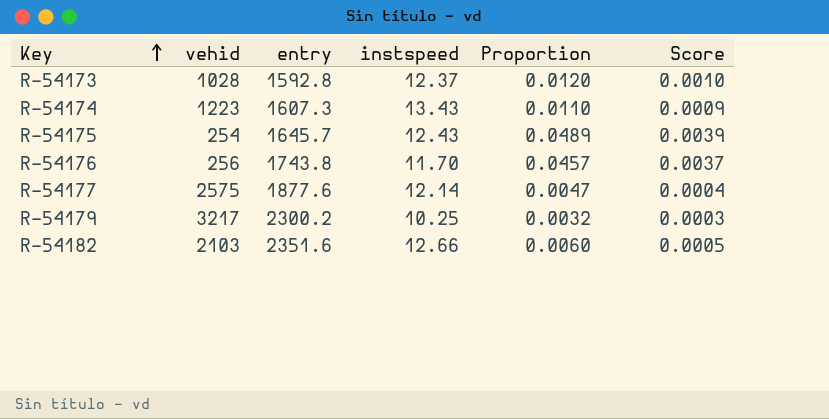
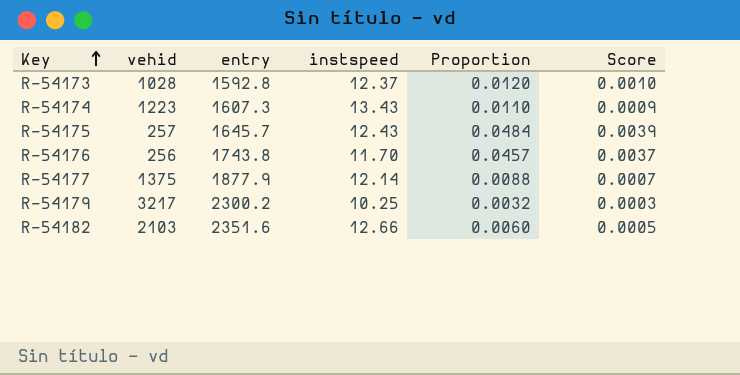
R-54175 | vehid: 254 -> 257
R-54175 | Proportion: 0.0489 -> 0.0484
R-54177 | vehid: 2575 -> 1375
R-54177 | entry: 1877.6 -> 1877.9
R-54177 | Proportion: 0.0047 -> 0.0088
R-54177 | Score: 0.0004 -> 0.0007

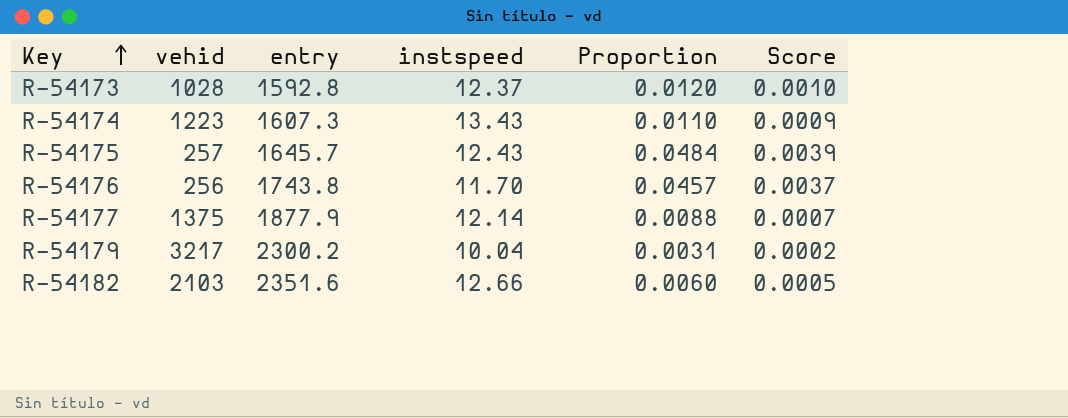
R-54179 | instspeed: 10.25 -> 10.04
R-54179 | Proportion: 0.0032 -> 0.0031
R-54179 | Score: 0.0003 -> 0.0002

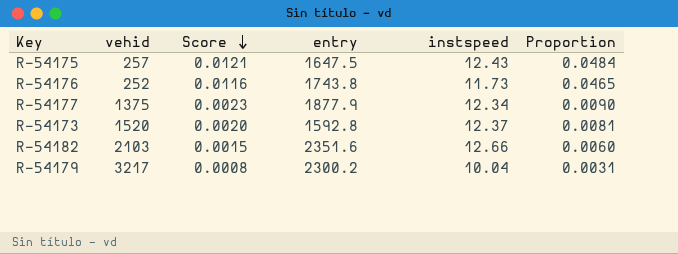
row order: Key ascending -> Score descending
column Score | formula: [Proportion] * 0.08 -> [Proportion] * 0.25
column Score | position: 6 -> 3
row R-54174: 1223 | 1607.3 | 13.43 | 0.0110 | 0.0009 -> none
R-54175 | entry: 1645.7 -> 1647.5
R-54176 | vehid: 256 -> 252
R-54176 | instspeed: 11.70 -> 11.73
R-54176 | Proportion: 0.0457 -> 0.0465
R-54177 | instspeed: 12.14 -> 12.34
R-54177 | Proportion: 0.0088 -> 0.0090
R-54173 | vehid: 1028 -> 1520
R-54173 | Proportion: 0.0120 -> 0.0081

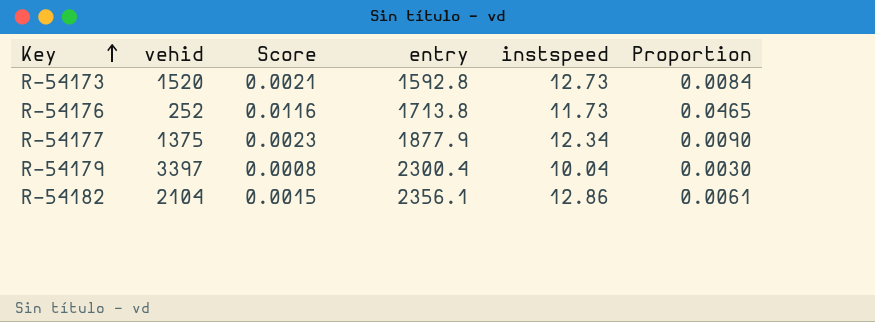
row order: Score descending -> Key ascending
row R-54175: 257 | 0.0121 | 1647.5 | 12.43 | 0.0484 -> none
R-54173 | Score: 0.0020 -> 0.0021
R-54173 | instspeed: 12.37 -> 12.73
R-54173 | Proportion: 0.0081 -> 0.0084
R-54176 | entry: 1743.8 -> 1713.8
R-54179 | vehid: 3217 -> 3397
R-54179 | entry: 2300.2 -> 2300.4
R-54179 | Proportion: 0.0031 -> 0.0030
R-54182 | vehid: 2103 -> 2104
R-54182 | entry: 2351.6 -> 2356.1
R-54182 | instspeed: 12.66 -> 12.86
R-54182 | Proportion: 0.0060 -> 0.0061

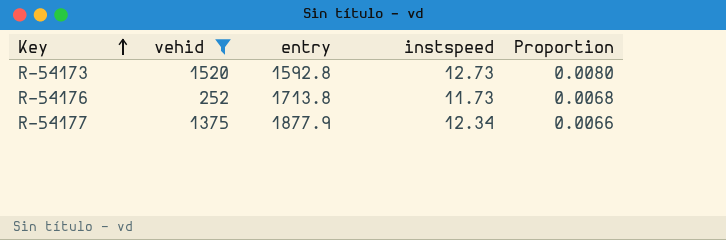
filter: none -> vehid <= 1520
column Score | formula: [Proportion] * 0.25 -> none
column Proportion | formula: [instspeed] / [vehid] -> [instspeed] / [entry]

